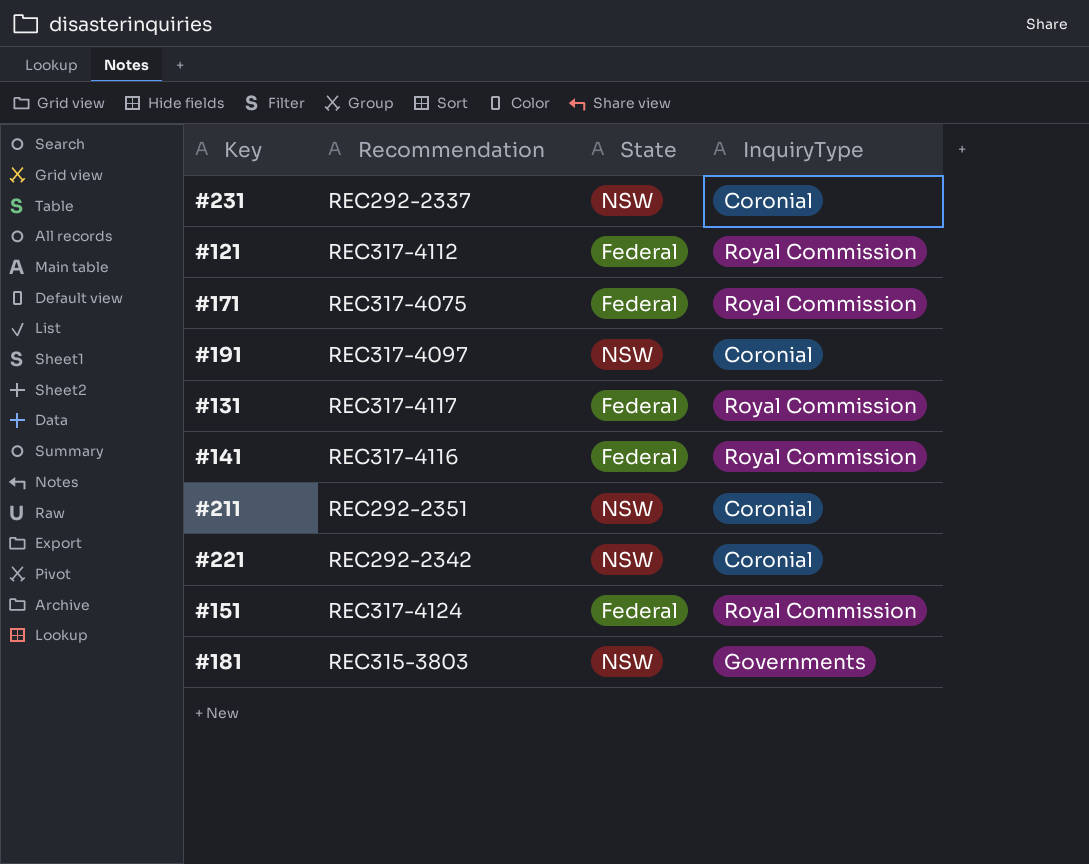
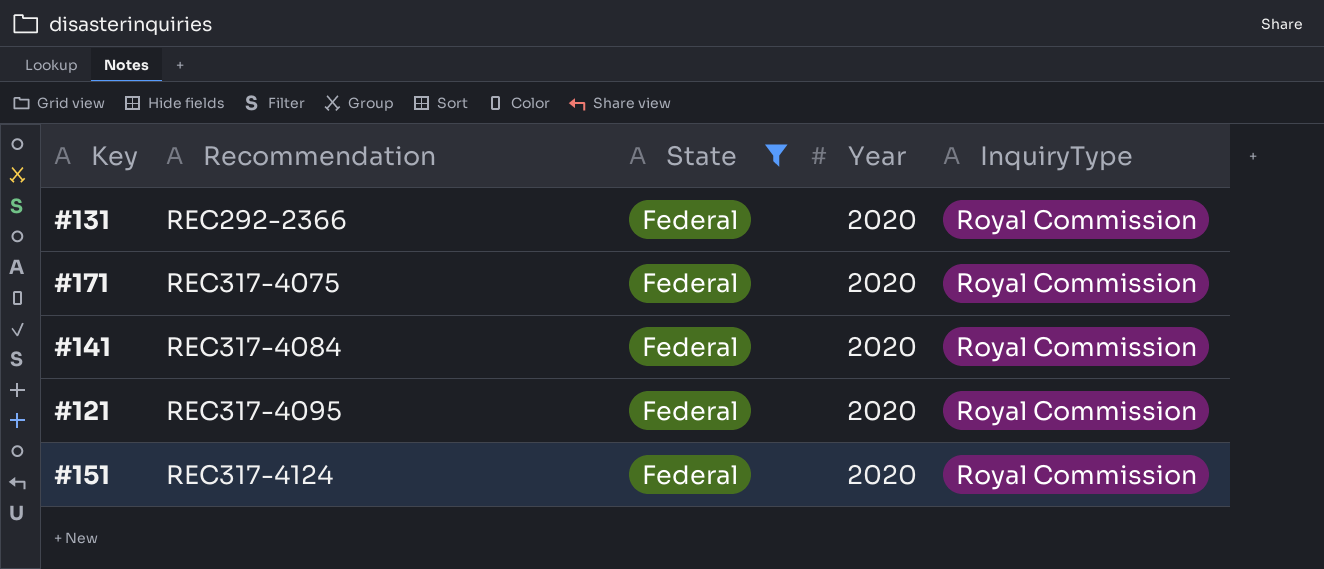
filter: none -> State = Federal
row order: none -> Recommendation ascending
column Year | position: none -> 4
#131 | Recommendation: REC317-4117 -> REC292-2366
#141 | Recommendation: REC317-4116 -> REC317-4084
#121 | Recommendation: REC317-4112 -> REC317-4095

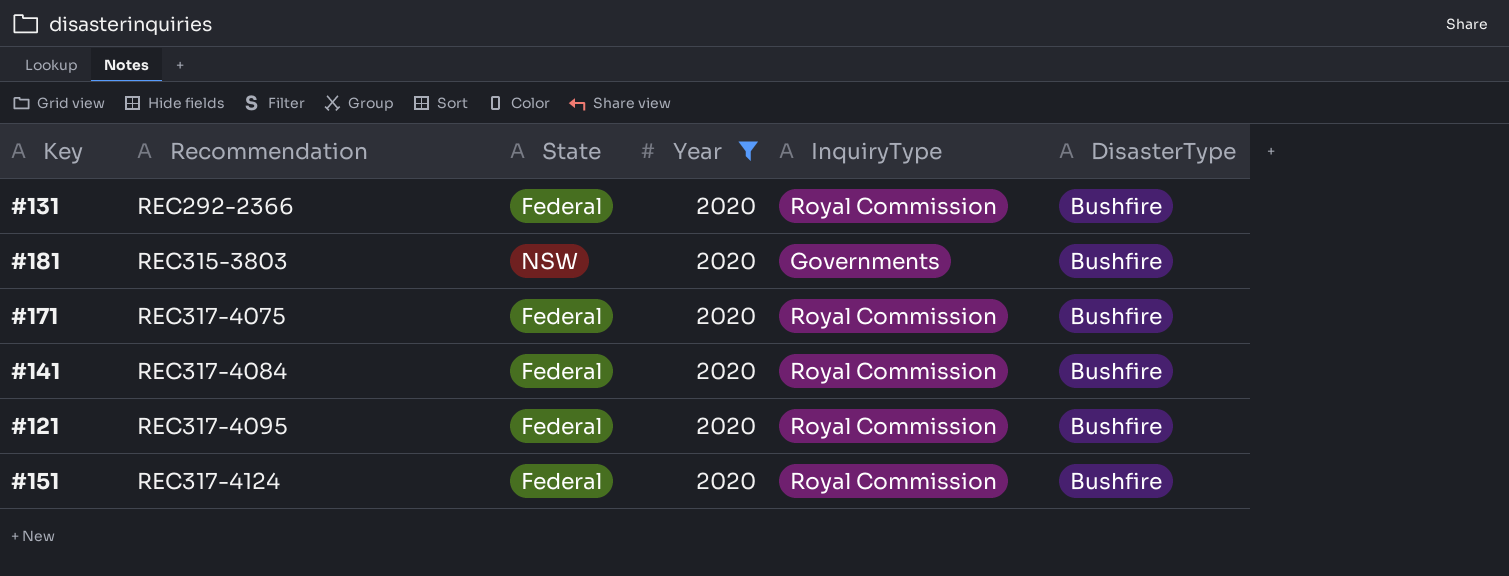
filter: State = Federal -> Year = 2020
column DisasterType | position: none -> 6

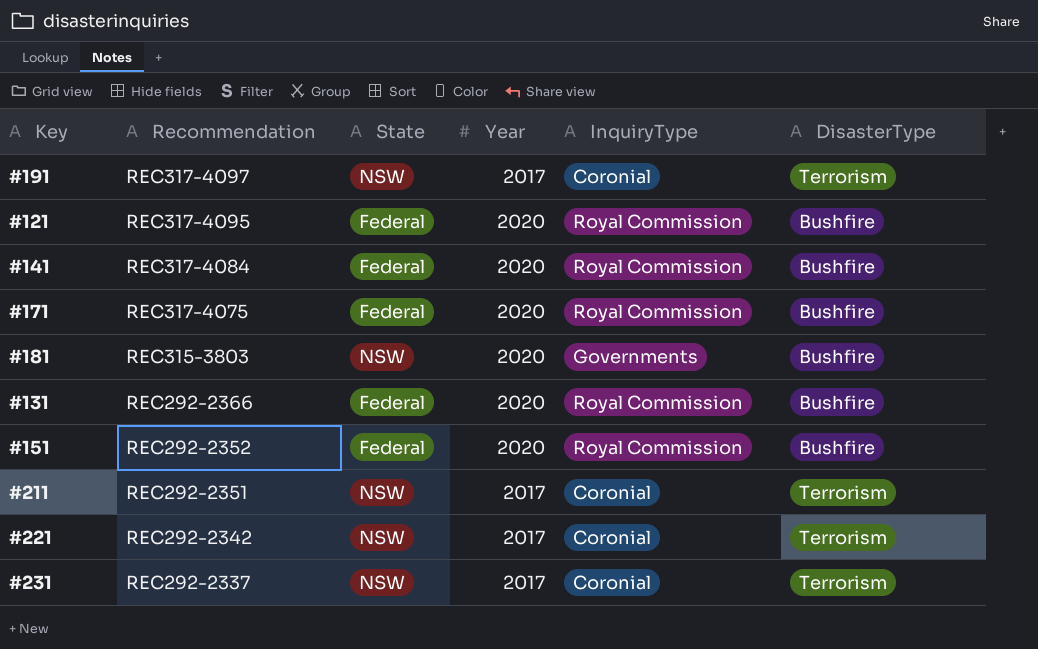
filter: Year = 2020 -> none
row order: Recommendation ascending -> Recommendation descending
#151 | Recommendation: REC317-4124 -> REC292-2352

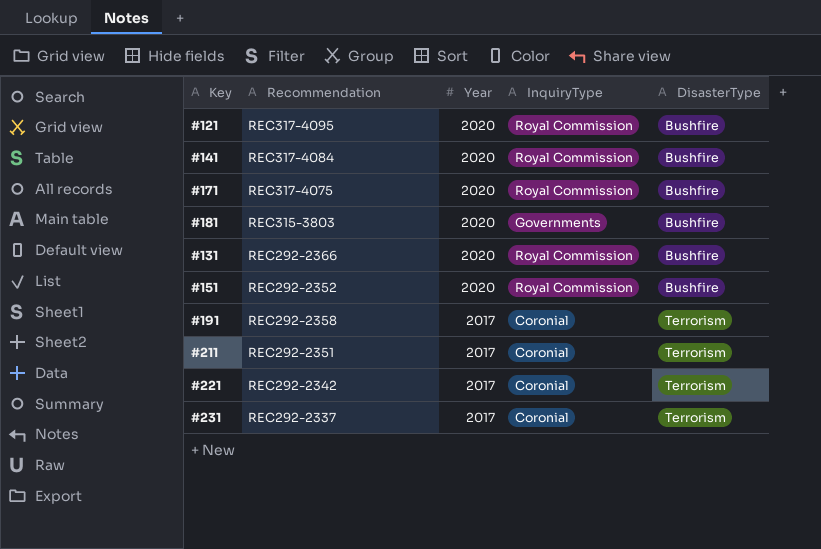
row order: Recommendation descending -> Year descending
column State | position: 3 -> none
#191 | Recommendation: REC317-4097 -> REC292-2358

